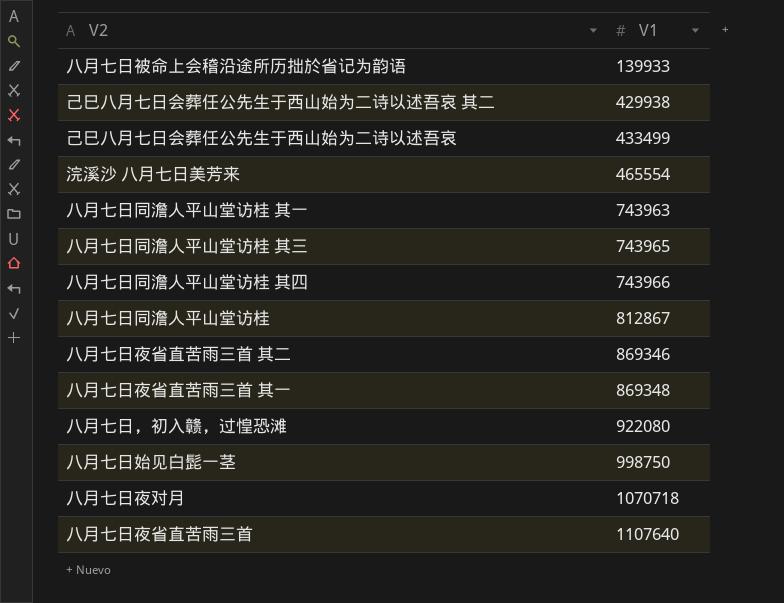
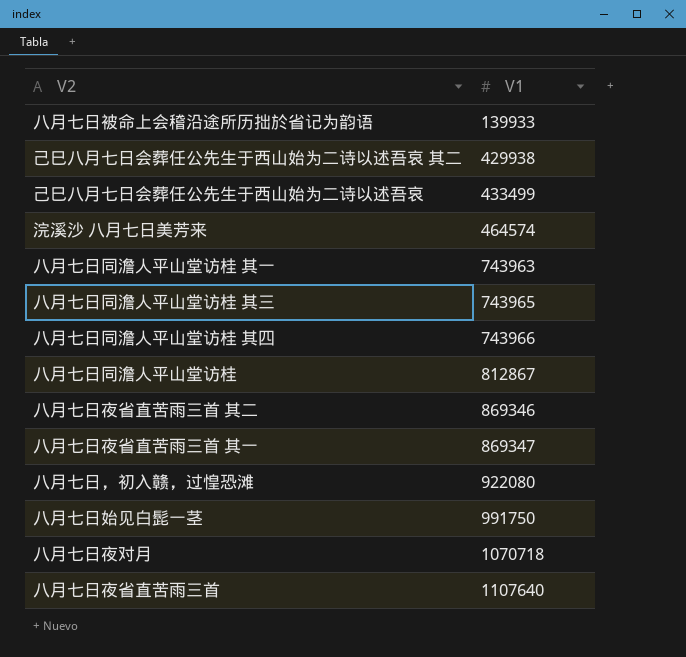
浣溪沙 八月七日美芳来 | V1: 465554 -> 464574
八月七日夜省直苦雨三首 其一 | V1: 869348 -> 869347
八月七日始见白髭一茎 | V1: 998750 -> 991750

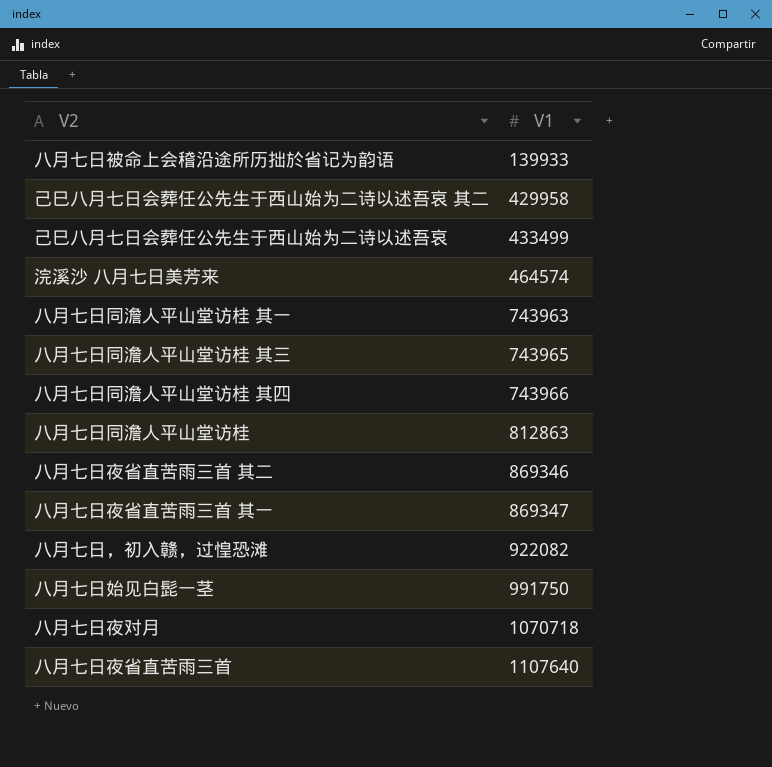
己巳八月七日会葬任公先生于西山始为二诗以述吾哀 其二 | V1: 429938 -> 429958
八月七日同澹人平山堂访桂 | V1: 812867 -> 812863
八月七日，初入赣，过惶恐滩 | V1: 922080 -> 922082

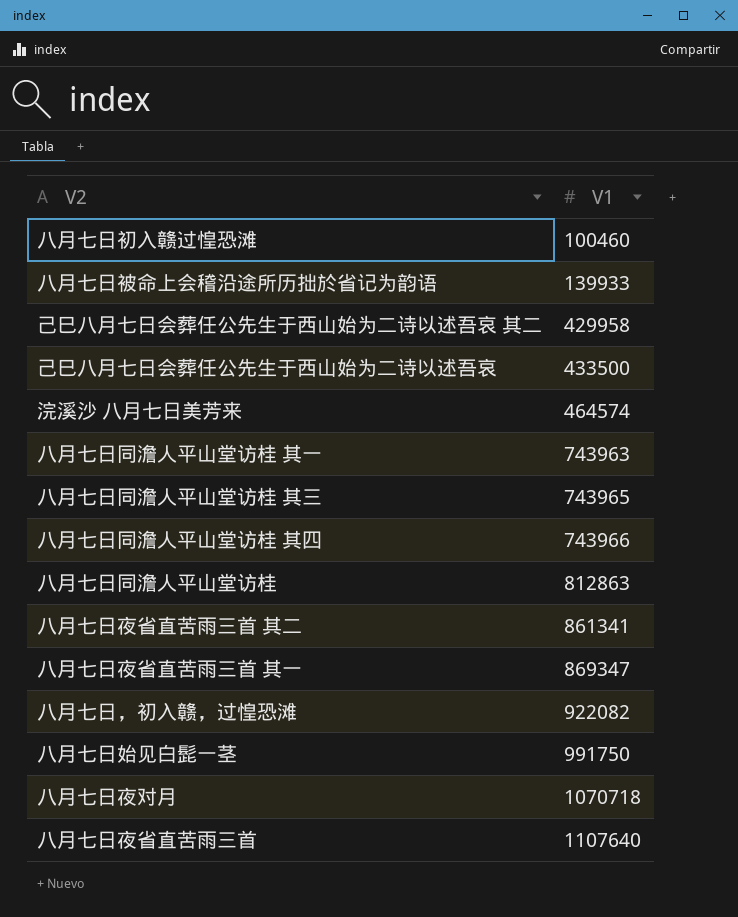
row 八月七日初入赣过惶恐滩: none -> 100460
己巳八月七日会葬任公先生于西山始为二诗以述吾哀 | V1: 433499 -> 433500
八月七日夜省直苦雨三首 其二 | V1: 869346 -> 861341

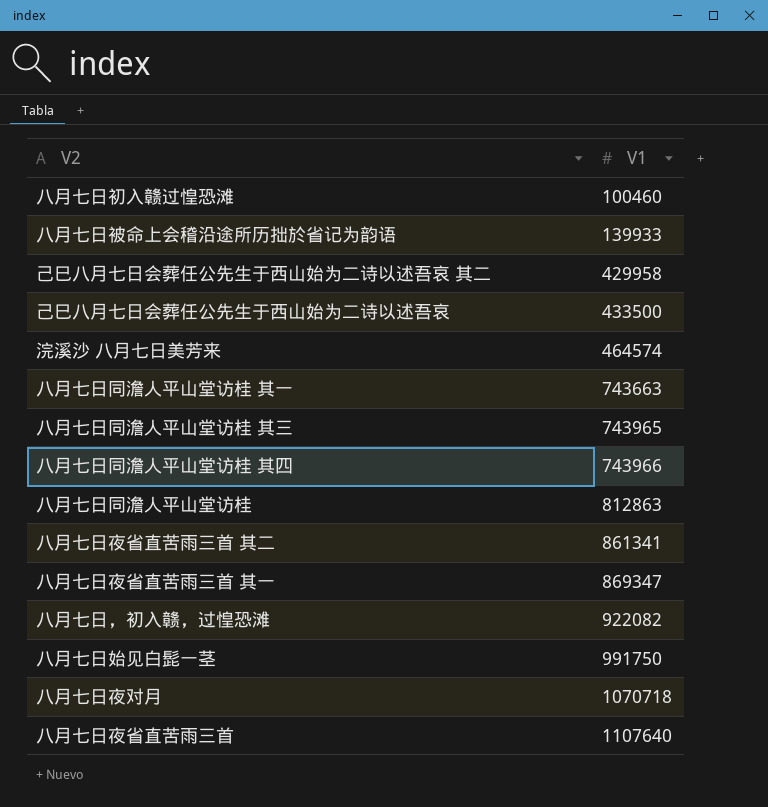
八月七日同澹人平山堂访桂 其一 | V1: 743963 -> 743663

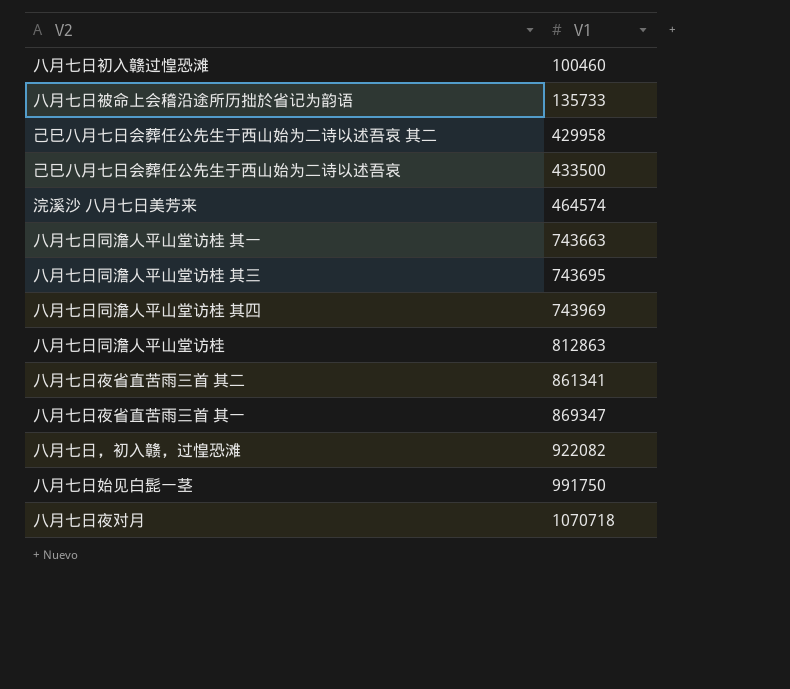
row 八月七日夜省直苦雨三首: 1107640 -> none
八月七日被命上会稽沿途所历拙於省记为韵语 | V1: 139933 -> 135733
八月七日同澹人平山堂访桂 其三 | V1: 743965 -> 743695
八月七日同澹人平山堂访桂 其四 | V1: 743966 -> 743969

